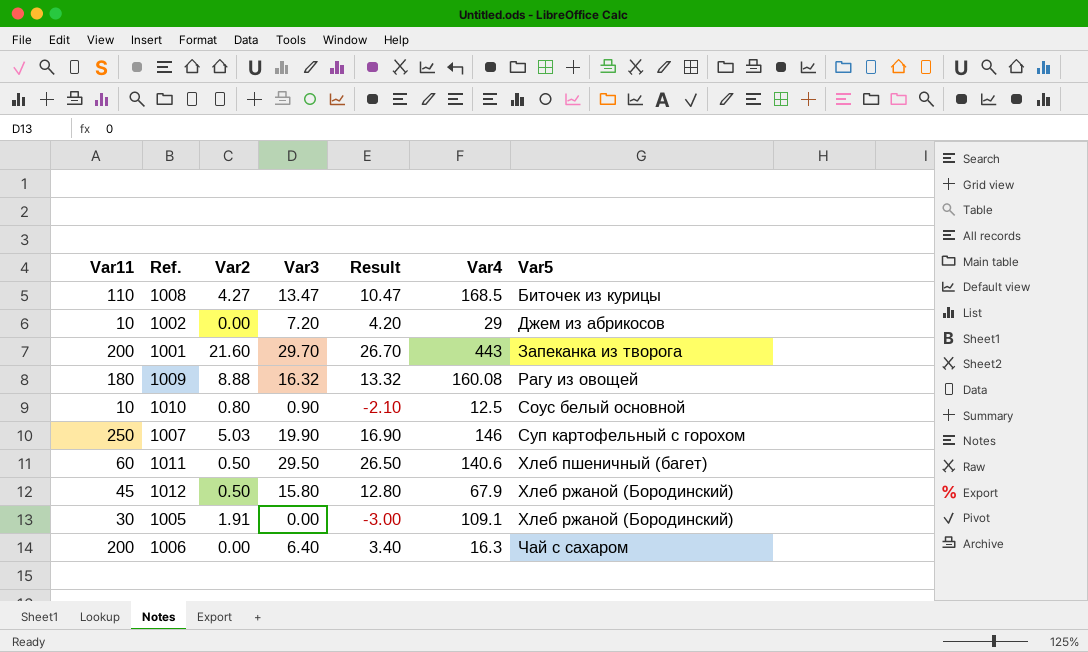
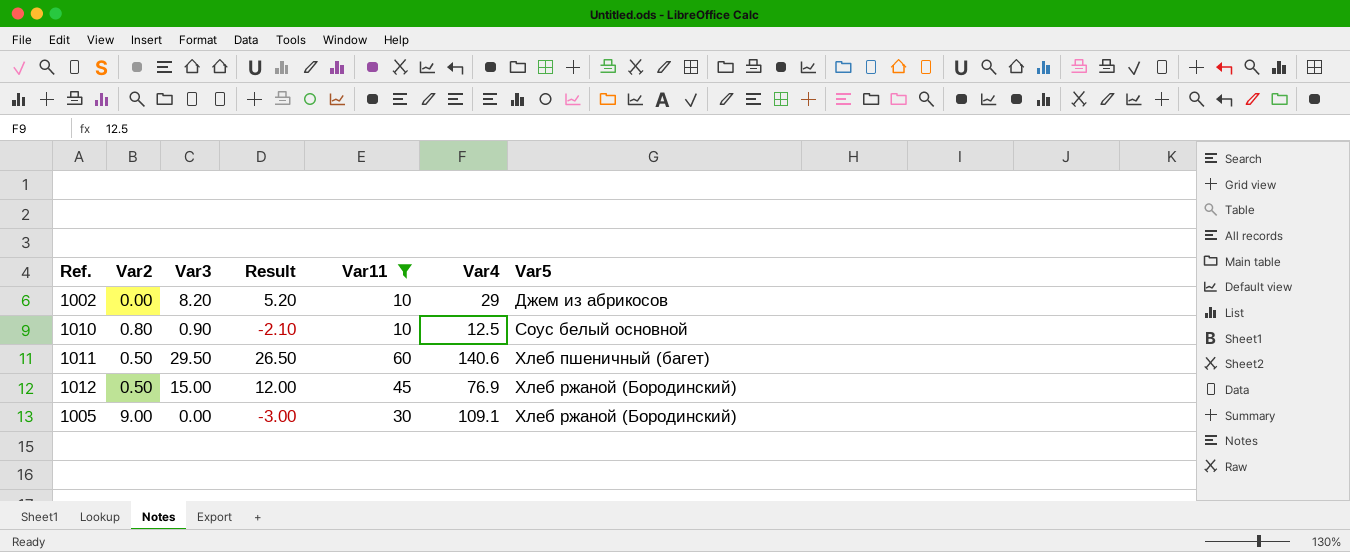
filter: none -> Var11 <= 60
column Var11 | position: 1 -> 5
1002 | Var3: 7.20 -> 8.20
1002 | Result: 4.20 -> 5.20
1012 | Var3: 15.80 -> 15.00
1012 | Result: 12.80 -> 12.00
1012 | Var4: 67.9 -> 76.9
1005 | Var2: 1.91 -> 9.00

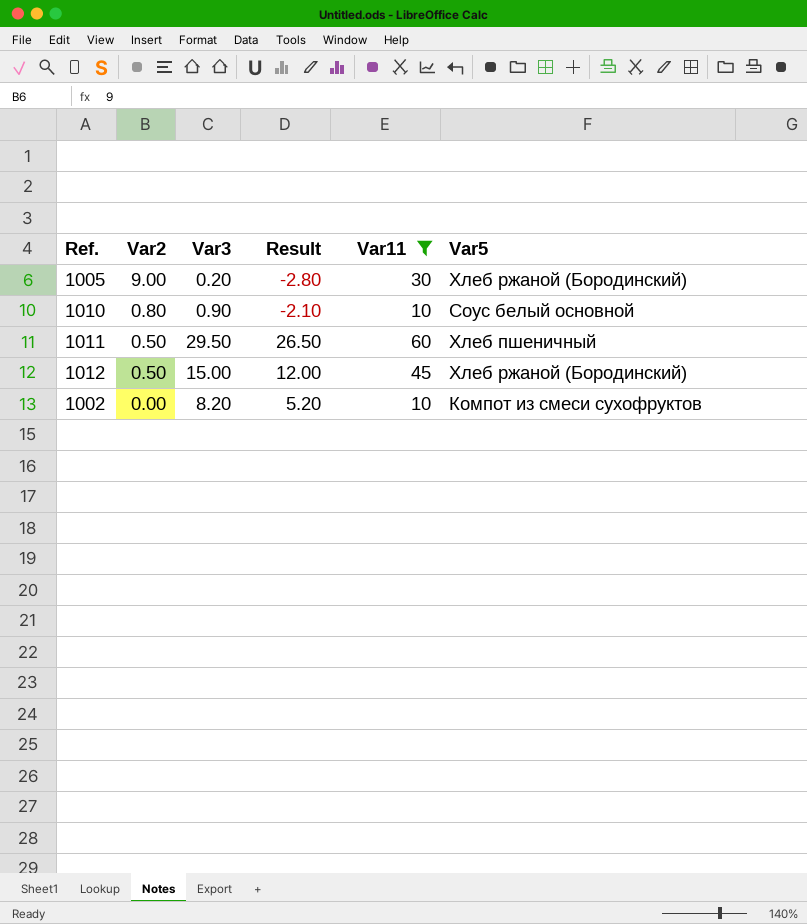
row order: Var5 ascending -> Var2 descending
column Var4 | position: 6 -> none
1005 | Var3: 0.00 -> 0.20
1005 | Result: -3.00 -> -2.80
1011 | Var5: Хлеб пшеничный (багет) -> Хлеб пшеничный
1002 | Var5: Джем из абрикосов -> Компот из смеси сухофруктов

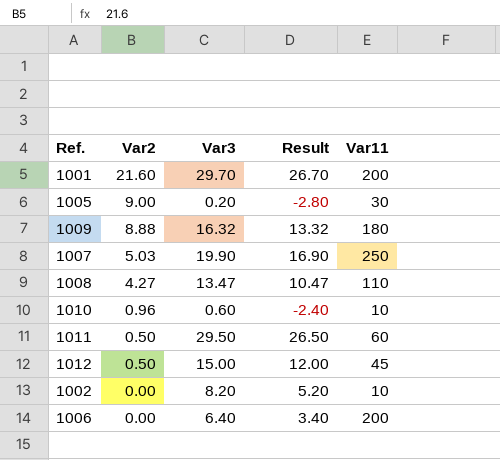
filter: Var11 <= 60 -> none
column Var5 | position: 6 -> none
1010 | Var2: 0.80 -> 0.96
1010 | Var3: 0.90 -> 0.60
1010 | Result: -2.10 -> -2.40

